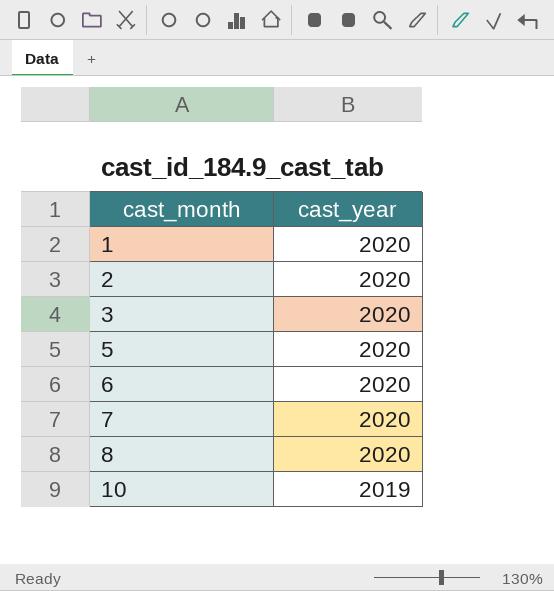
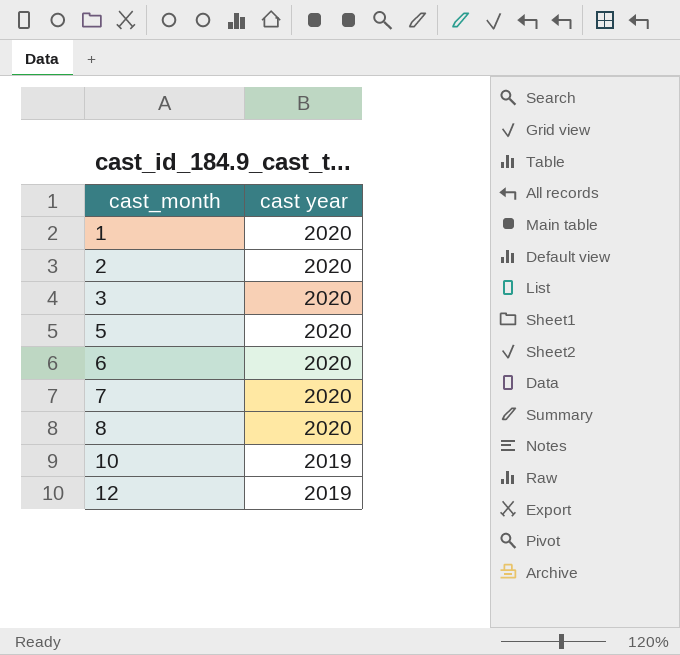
column name: cast_year -> cast year
row 12: none -> 2019

